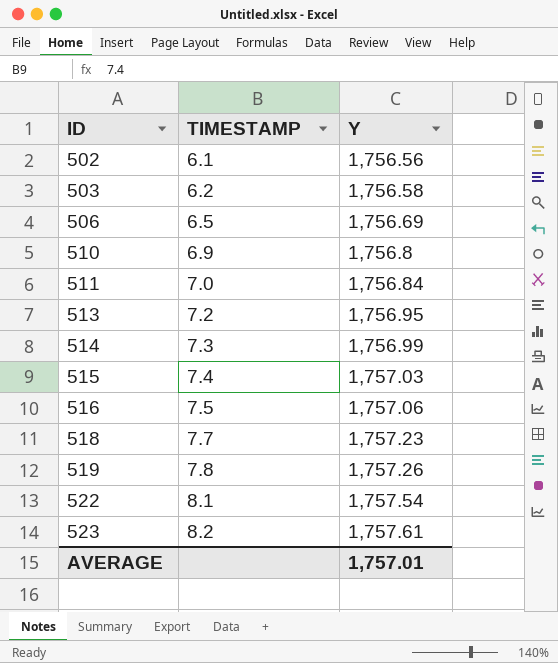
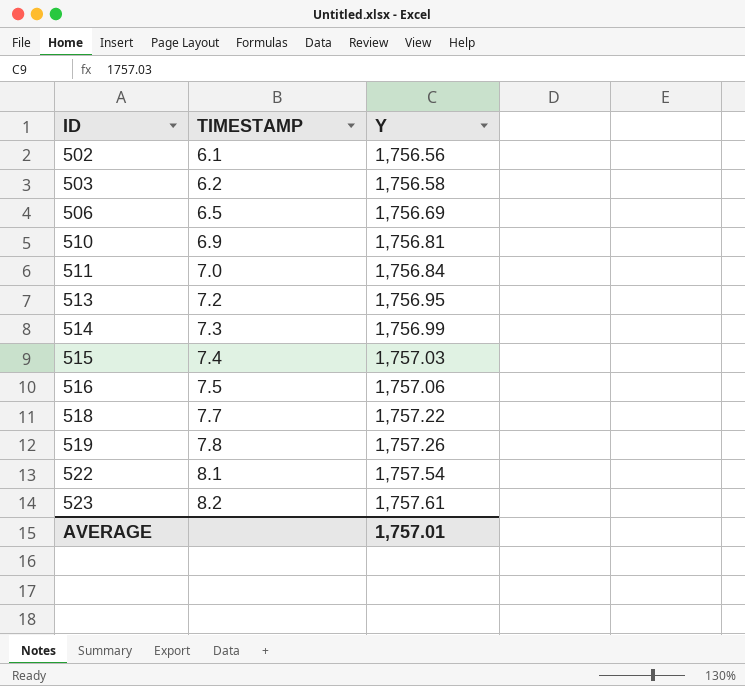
510 | Y: 1,756.8 -> 1,756.81
518 | Y: 1,757.23 -> 1,757.22

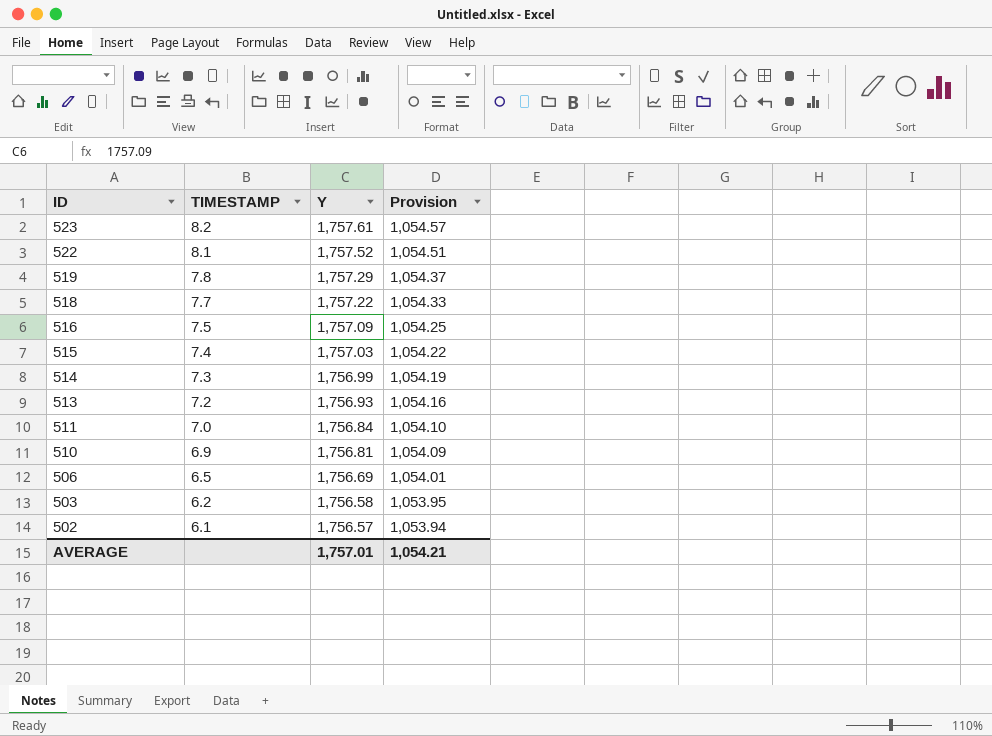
row order: ID ascending -> ID descending
column Provision | formula: none -> [Y] * 0.6
522 | Y: 1,757.54 -> 1,757.52
519 | Y: 1,757.26 -> 1,757.29
516 | Y: 1,757.06 -> 1,757.09
513 | Y: 1,756.95 -> 1,756.93
502 | Y: 1,756.56 -> 1,756.57

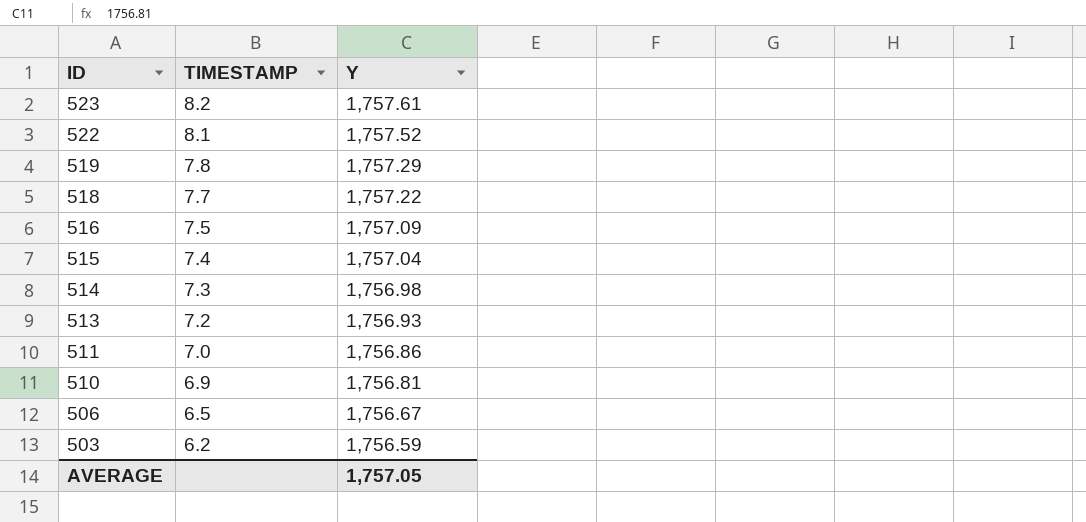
column Provision | formula: [Y] * 0.6 -> none
row 502: 6.1 | 1,756.57 | 1,053.94 -> none
515 | Y: 1,757.03 -> 1,757.04
514 | Y: 1,756.99 -> 1,756.98
511 | Y: 1,756.84 -> 1,756.86
506 | Y: 1,756.69 -> 1,756.67
503 | Y: 1,756.58 -> 1,756.59
AVERAGE | Y: 1,757.01 -> 1,757.05

